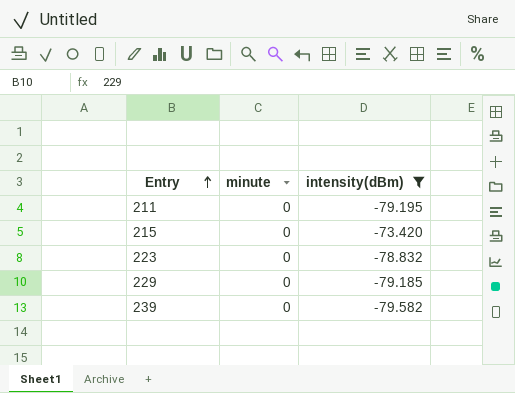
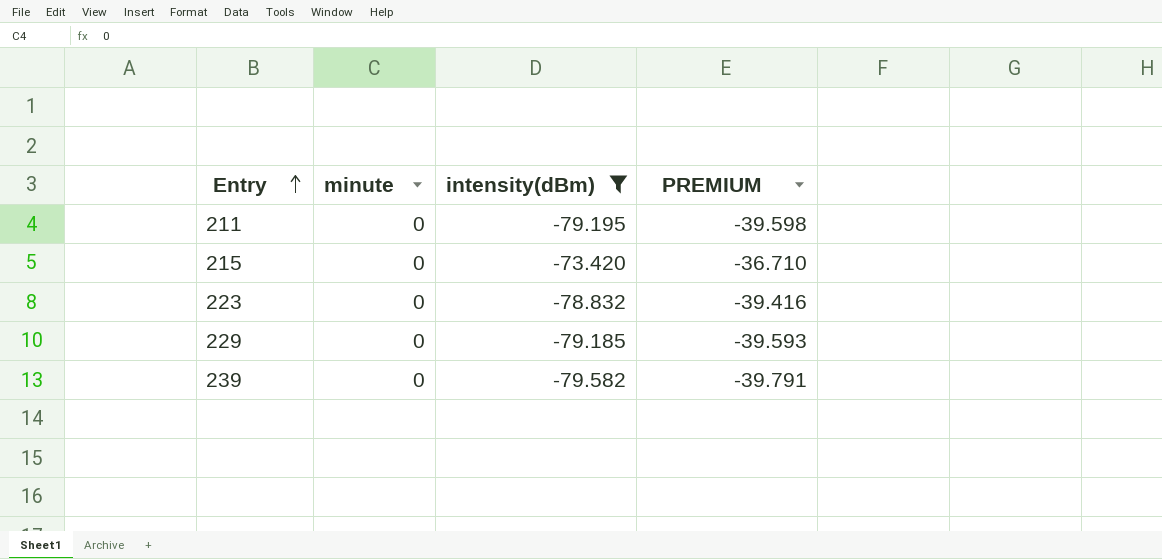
column PREMIUM | formula: none -> [intensity(dBm)] * 0.5

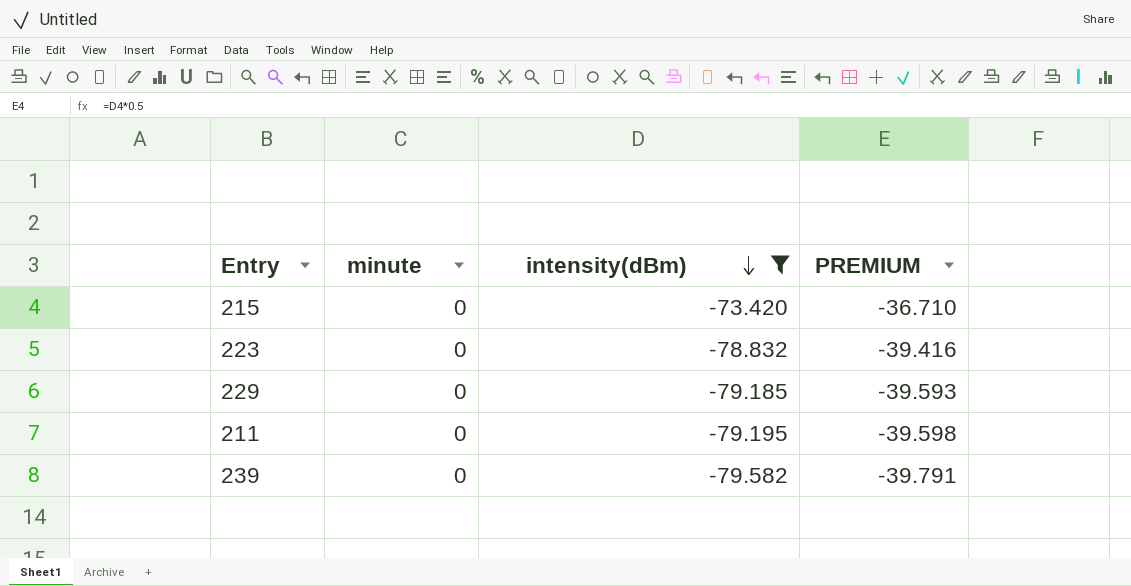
row order: Entry ascending -> intensity(dBm) descending

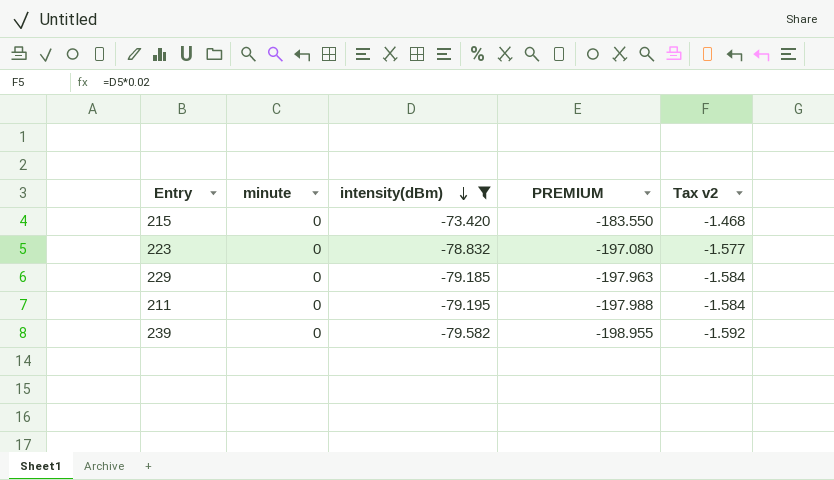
column PREMIUM | formula: [intensity(dBm)] * 0.5 -> [intensity(dBm)] * 2.5
column Tax v2 | formula: none -> [intensity(dBm)] * 0.02

